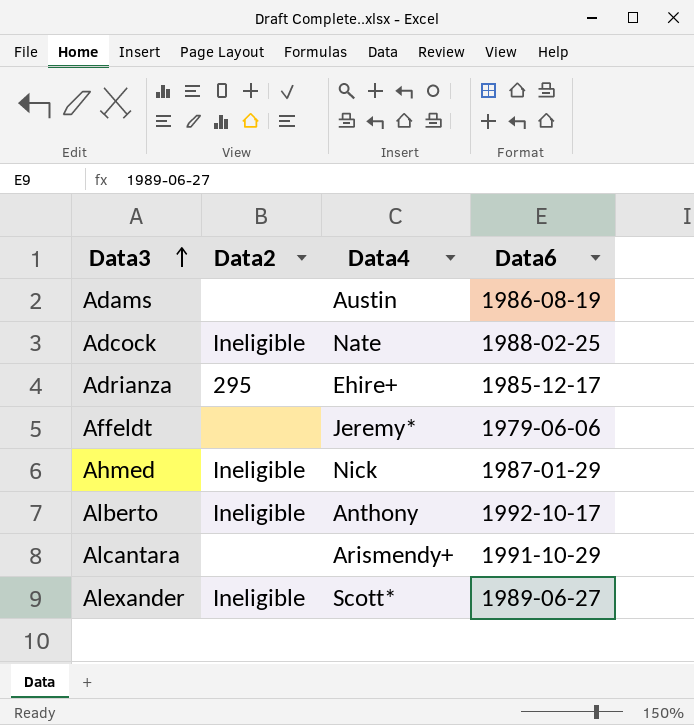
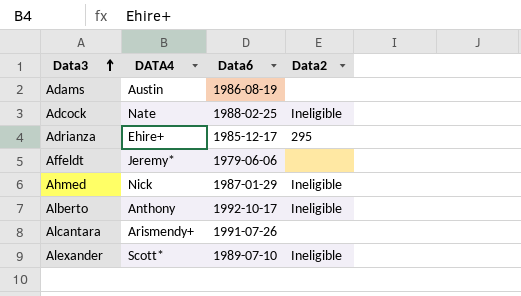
column name: Data4 -> DATA4
column Data2 | position: 2 -> 4
Alcantara | Data6: 1991-10-29 -> 1991-07-26
Alexander | Data6: 1989-06-27 -> 1989-07-10

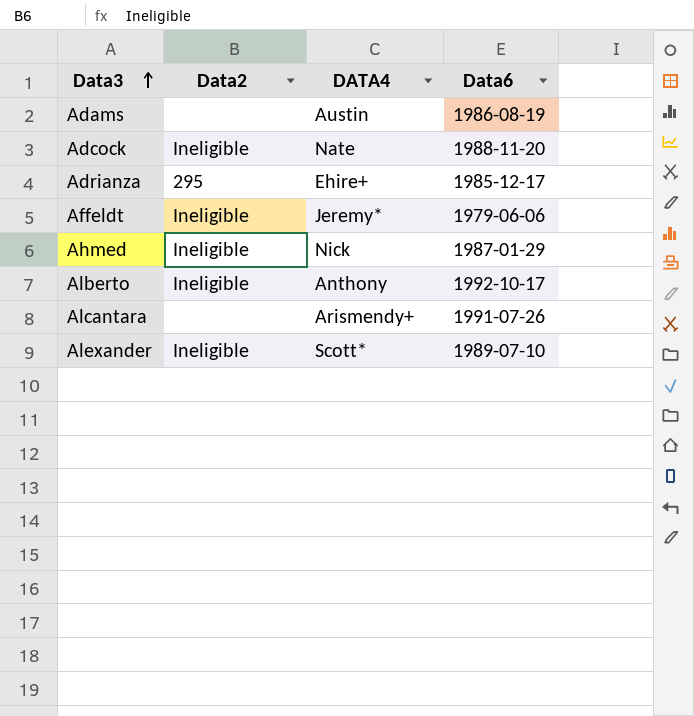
column Data2 | position: 4 -> 2
Adcock | Data6: 1988-02-25 -> 1988-11-20
Affeldt | Data2: none -> Ineligible

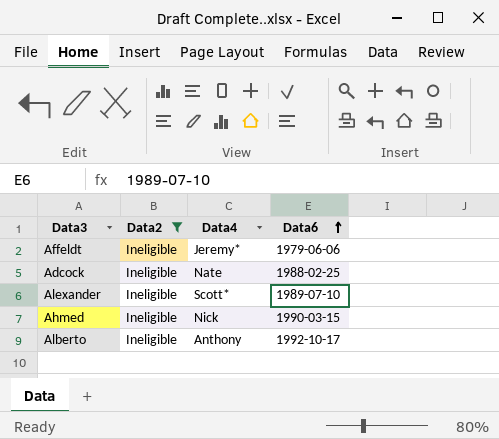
filter: none -> Data2 = Ineligible
row order: Data3 ascending -> Data6 ascending
column name: DATA4 -> Data4
Adcock | Data6: 1988-11-20 -> 1988-02-25
Ahmed | Data6: 1987-01-29 -> 1990-03-15

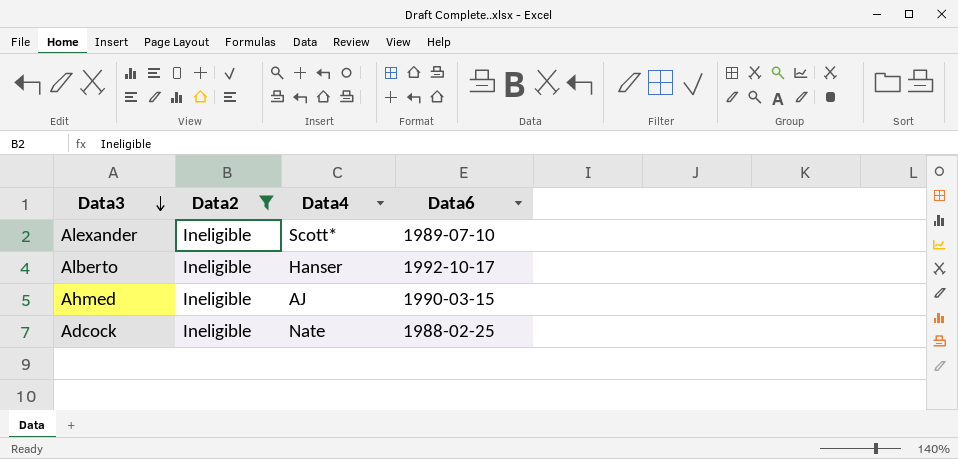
row order: Data6 ascending -> Data3 descending
row Affeldt: Ineligible | Jeremy* | 1979-06-06 -> none
Alberto | Data4: Anthony -> Hanser
Ahmed | Data4: Nick -> AJ

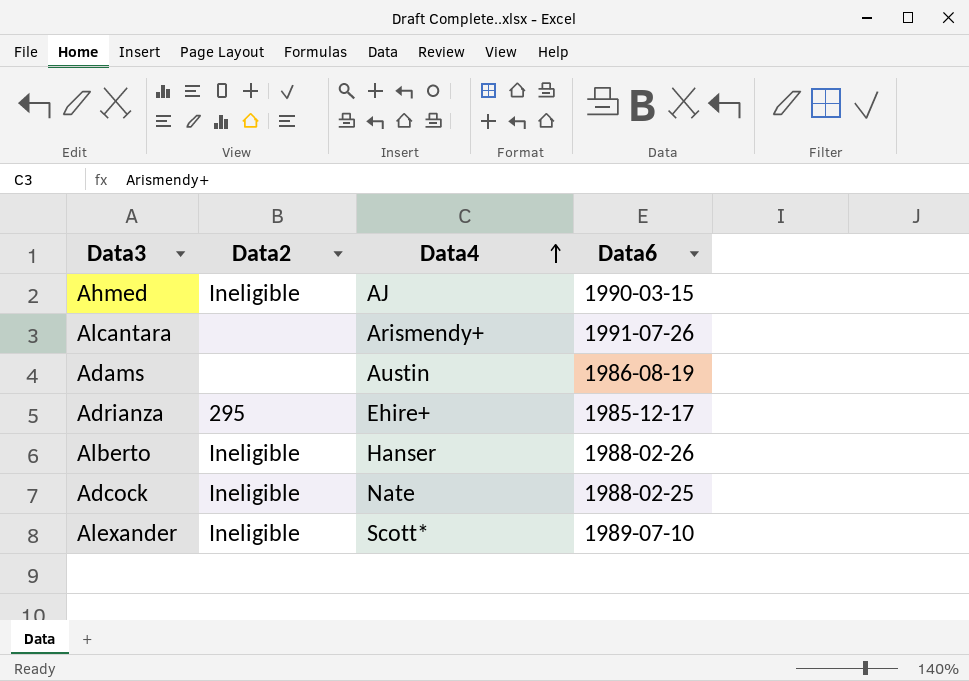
filter: Data2 = Ineligible -> none
row order: Data3 descending -> Data4 ascending
Alberto | Data6: 1992-10-17 -> 1988-02-26

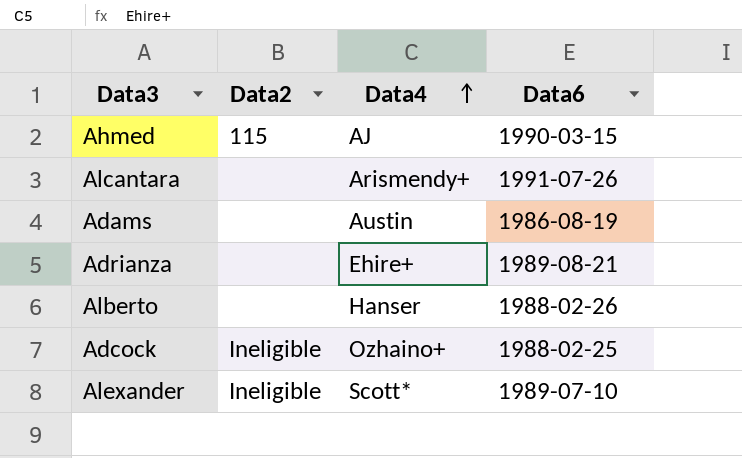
Ahmed | Data2: Ineligible -> 115
Adrianza | Data2: 295 -> none
Adrianza | Data6: 1985-12-17 -> 1989-08-21
Alberto | Data2: Ineligible -> none
Adcock | Data4: Nate -> Ozhaino+

